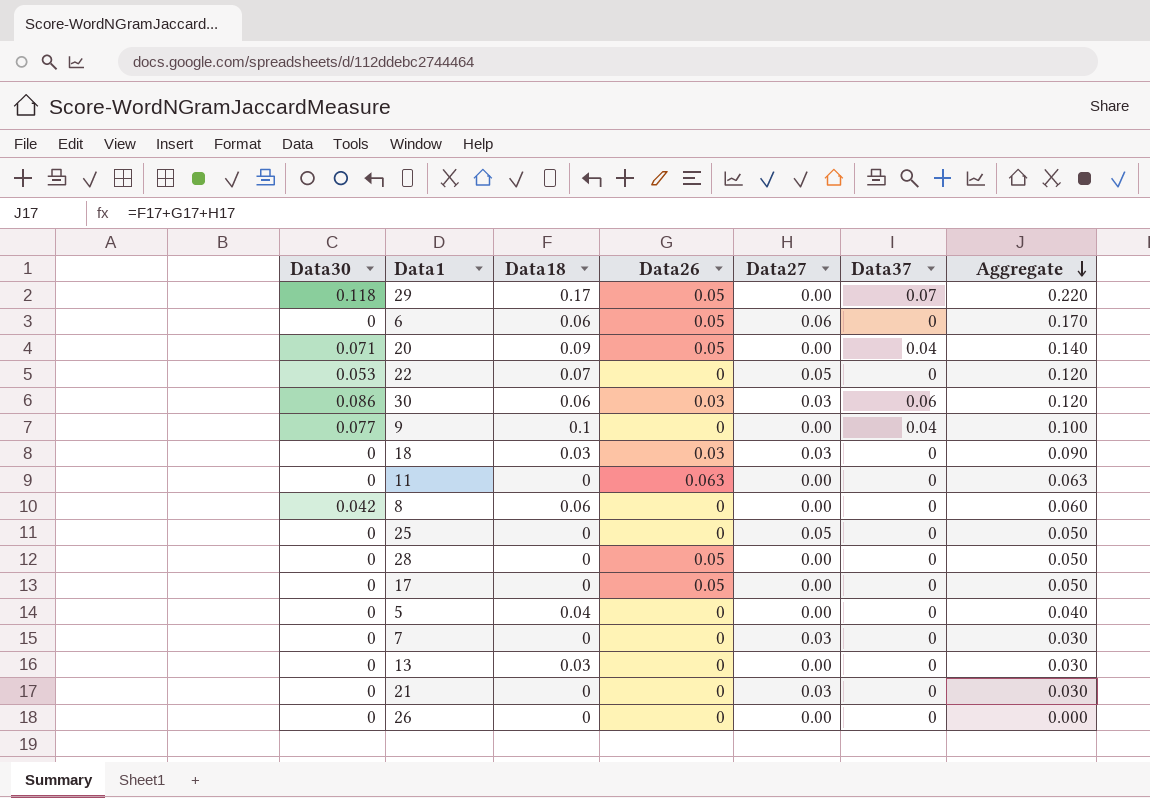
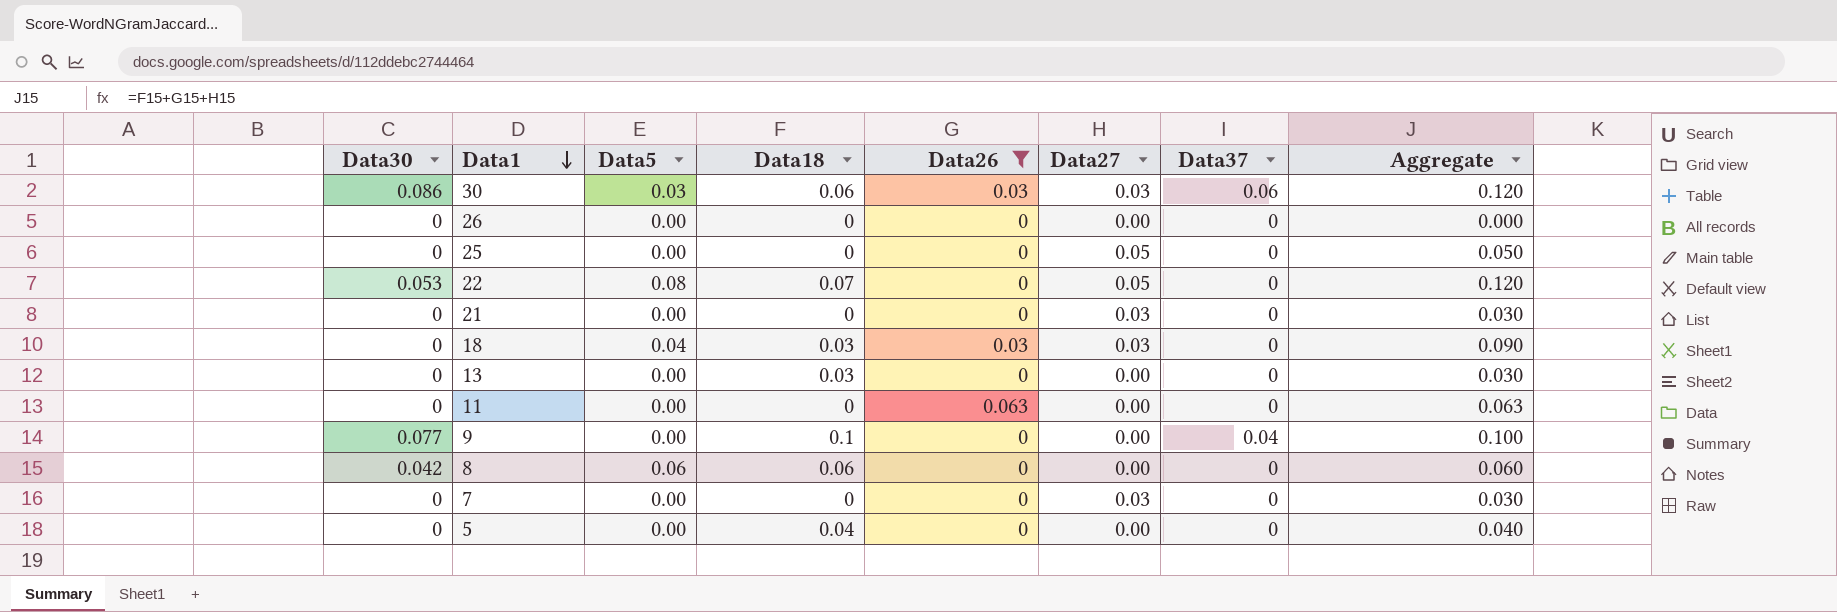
filter: none -> Data26 != 0.05
row order: Aggregate descending -> Data1 descending
column Data5 | position: none -> 3

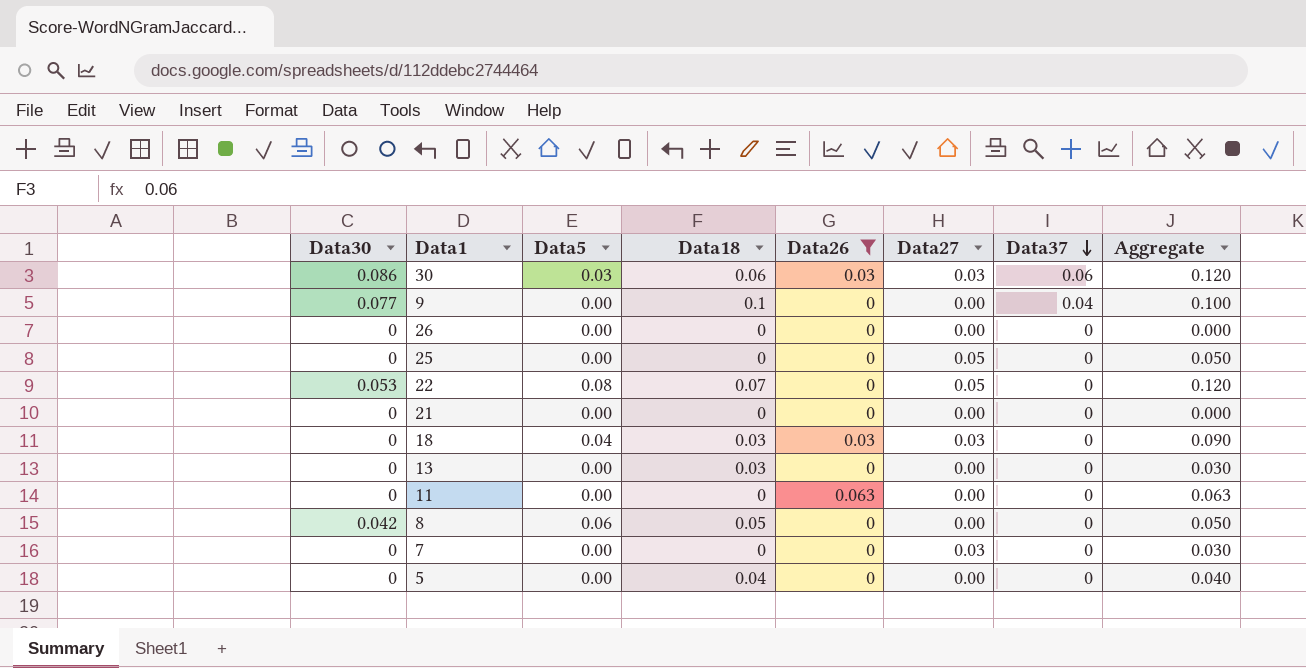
row order: Data1 descending -> Data37 descending
21 | Data27: 0.03 -> 0.00
21 | Aggregate: 0.030 -> 0.000
8 | Data18: 0.06 -> 0.05
8 | Aggregate: 0.060 -> 0.050

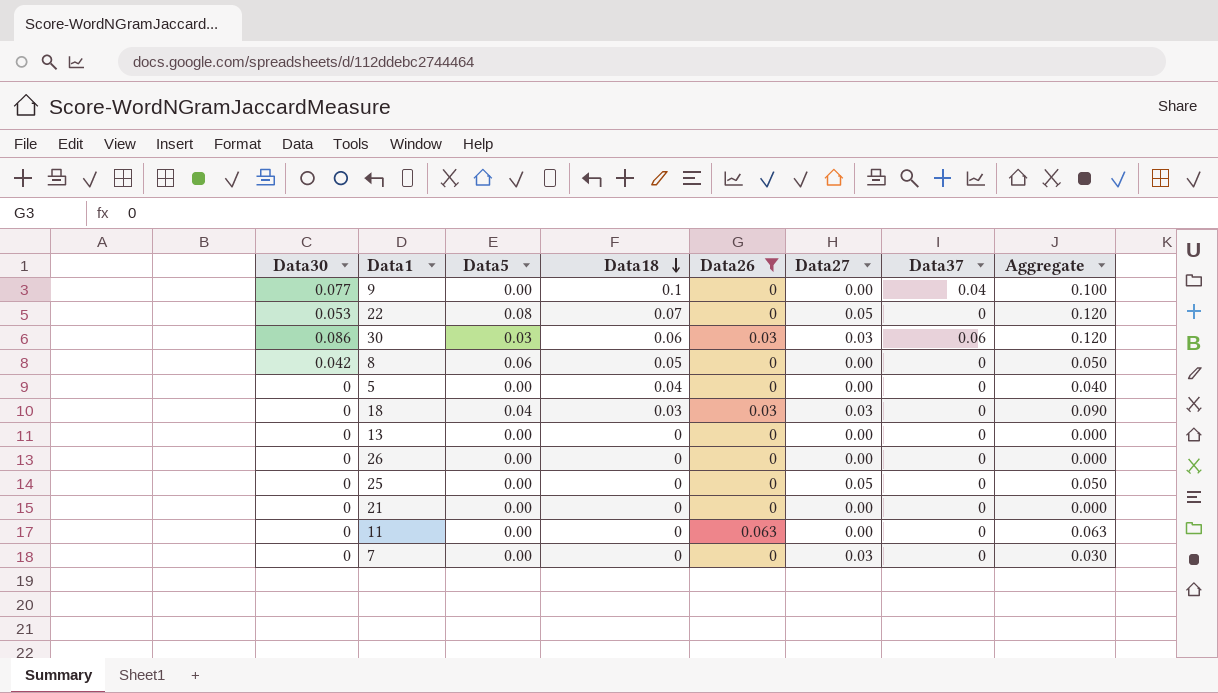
row order: Data37 descending -> Data18 descending
13 | Data18: 0.03 -> 0
13 | Aggregate: 0.030 -> 0.000

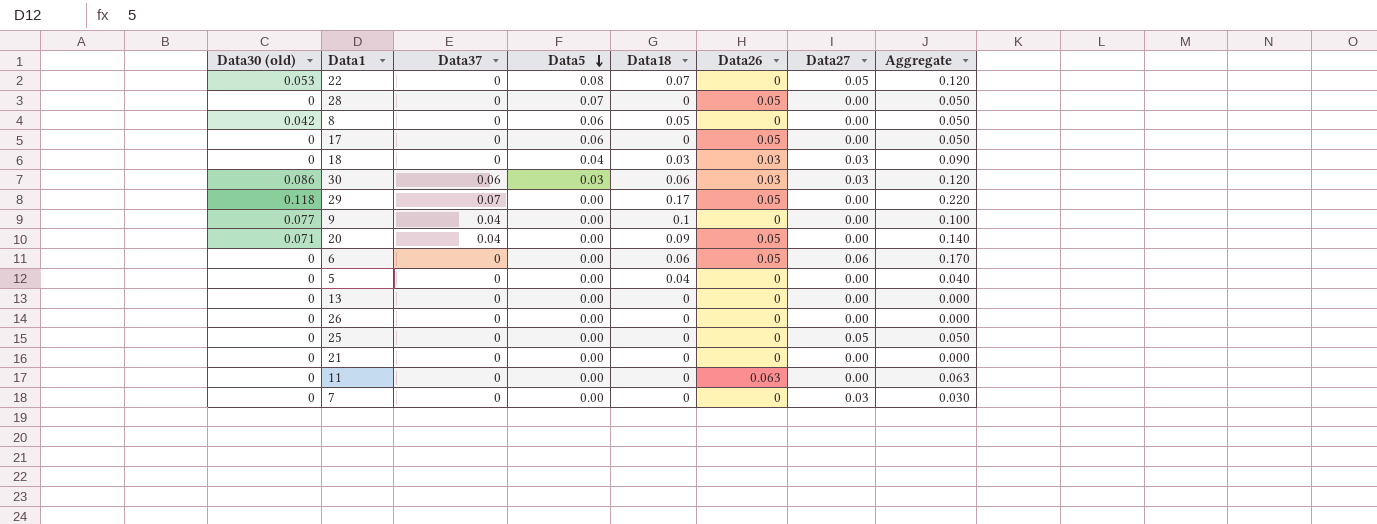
filter: Data26 != 0.05 -> none
row order: Data18 descending -> Data5 descending
column name: Data30 -> Data30 (old)
column Data37 | position: 7 -> 3

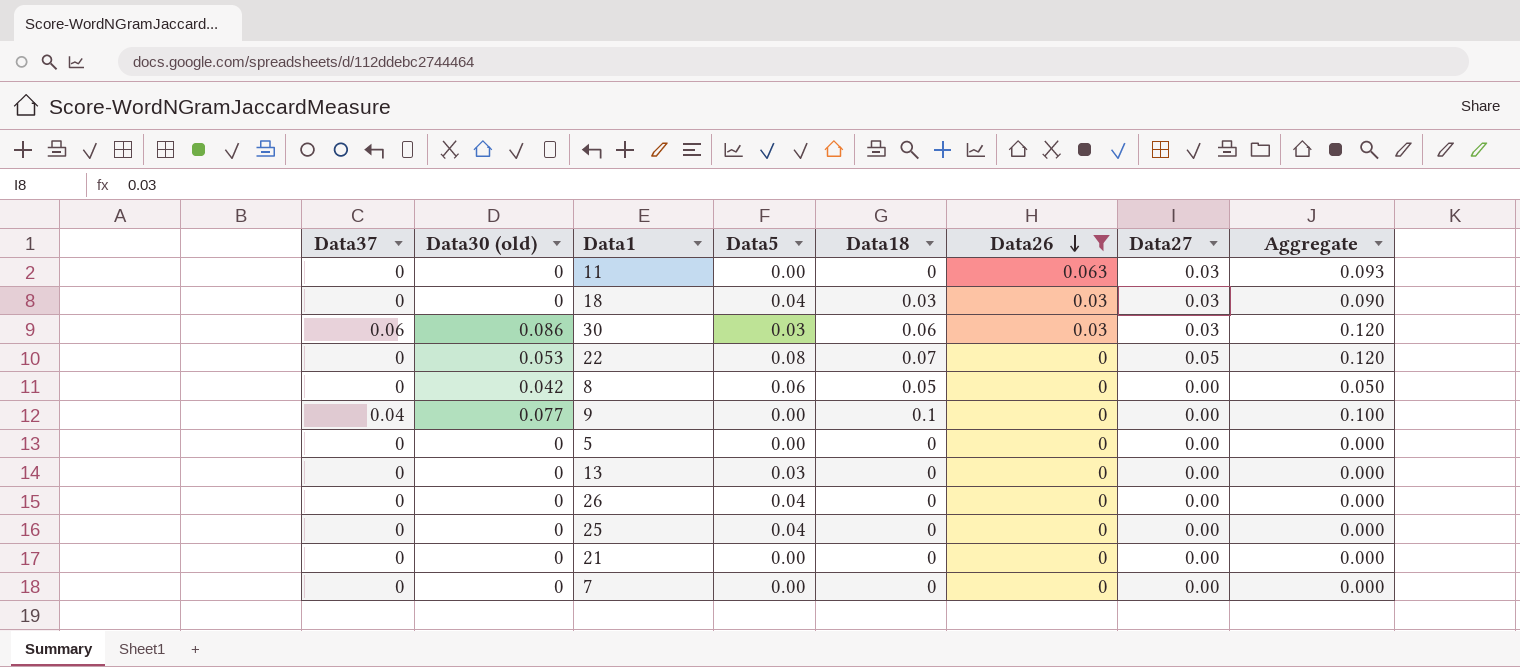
filter: none -> Data26 != 0.05
row order: Data5 descending -> Data26 descending
column Data37 | position: 3 -> 1
11 | Data27: 0.00 -> 0.03
11 | Aggregate: 0.063 -> 0.093
5 | Data18: 0.04 -> 0
5 | Aggregate: 0.040 -> 0.000
13 | Data5: 0.00 -> 0.03
26 | Data5: 0.00 -> 0.04
25 | Data5: 0.00 -> 0.04
25 | Data27: 0.05 -> 0.00
25 | Aggregate: 0.050 -> 0.000
7 | Data27: 0.03 -> 0.00
7 | Aggregate: 0.030 -> 0.000

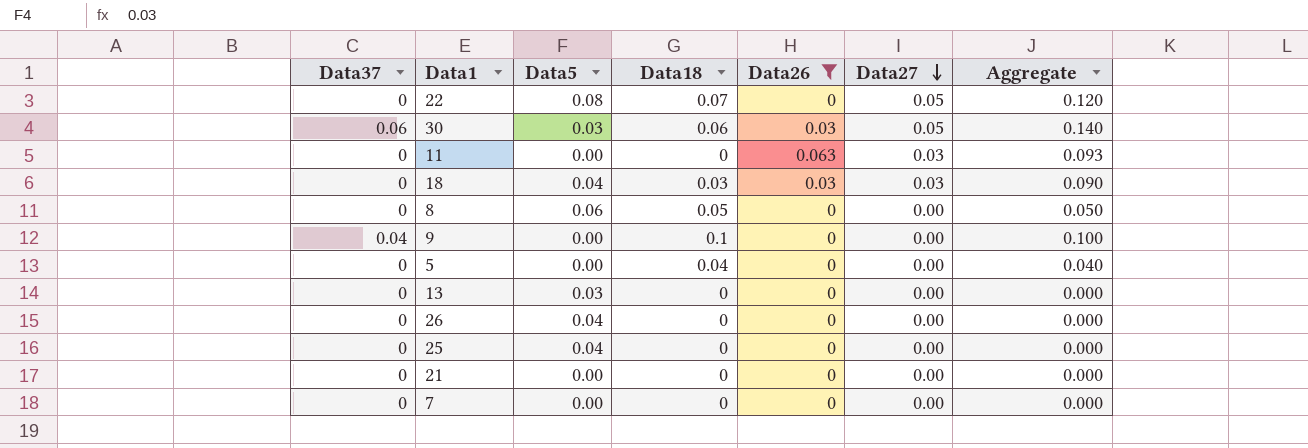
row order: Data26 descending -> Data27 descending
column Data30 (old) | position: 2 -> none
30 | Data27: 0.03 -> 0.05
30 | Aggregate: 0.120 -> 0.140
5 | Data18: 0 -> 0.04
5 | Aggregate: 0.000 -> 0.040

